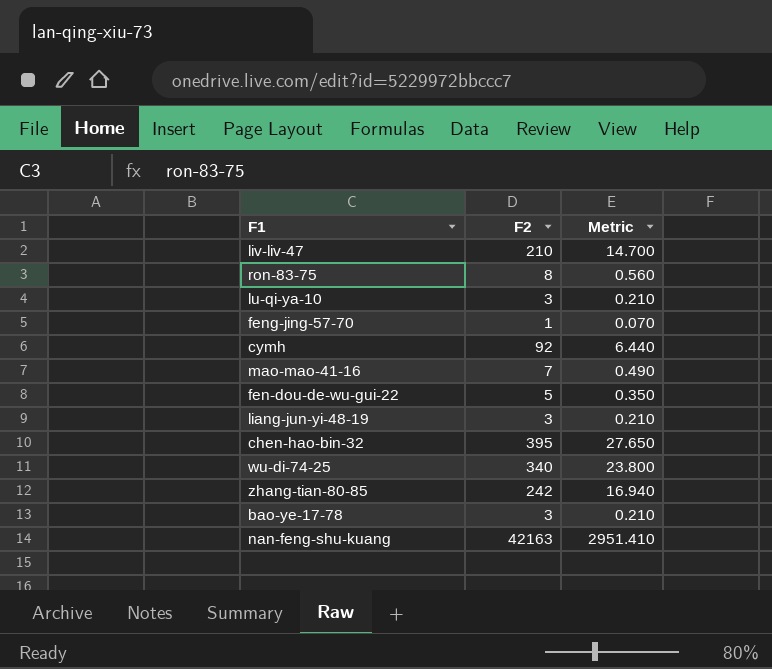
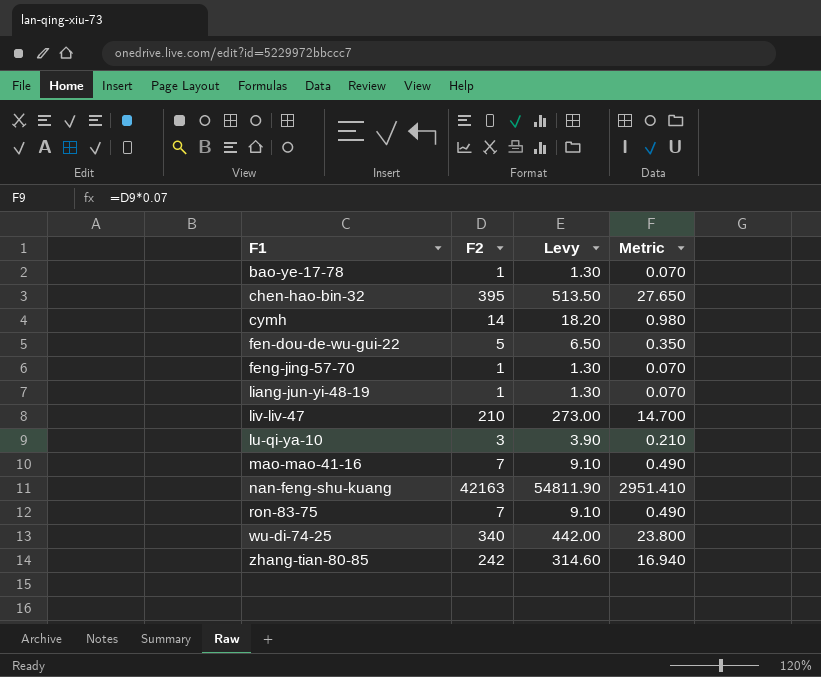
row order: none -> F1 ascending
column Levy | formula: none -> [F2] * 1.3
bao-ye-17-78 | F2: 3 -> 1
bao-ye-17-78 | Metric: 0.210 -> 0.070
cymh | F2: 92 -> 14
cymh | Metric: 6.440 -> 0.980
liang-jun-yi-48-19 | F2: 3 -> 1
liang-jun-yi-48-19 | Metric: 0.210 -> 0.070
ron-83-75 | F2: 8 -> 7
ron-83-75 | Metric: 0.560 -> 0.490

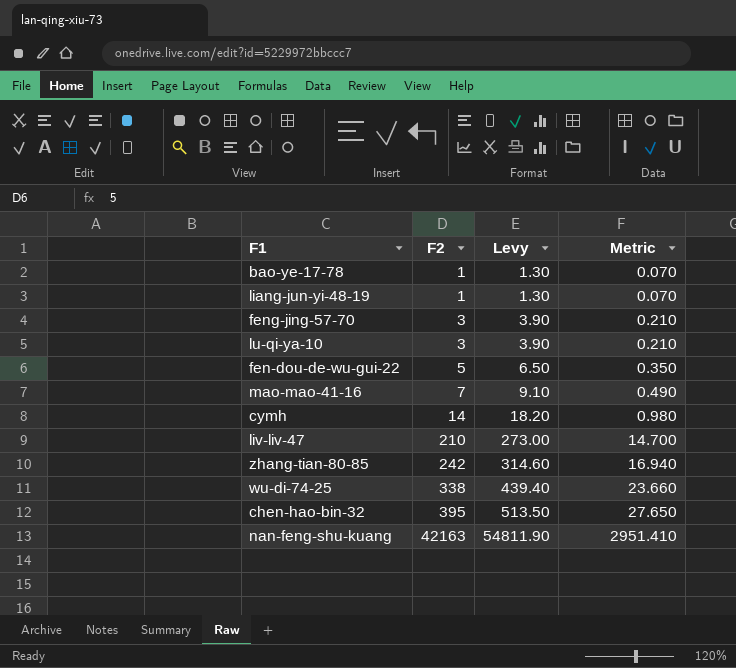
row order: F1 ascending -> F2 ascending
row ron-83-75: 7 | 9.10 | 0.490 -> none
feng-jing-57-70 | F2: 1 -> 3
feng-jing-57-70 | Levy: 1.30 -> 3.90
feng-jing-57-70 | Metric: 0.070 -> 0.210
wu-di-74-25 | F2: 340 -> 338
wu-di-74-25 | Levy: 442.00 -> 439.40
wu-di-74-25 | Metric: 23.800 -> 23.660

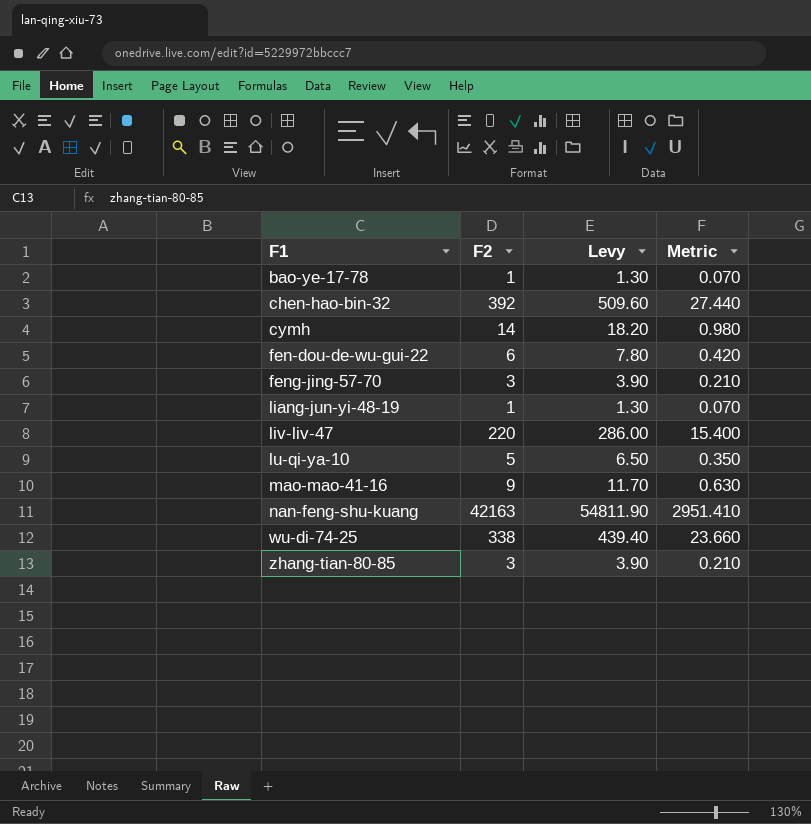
row order: F2 ascending -> F1 ascending
chen-hao-bin-32 | F2: 395 -> 392
chen-hao-bin-32 | Levy: 513.50 -> 509.60
chen-hao-bin-32 | Metric: 27.650 -> 27.440
fen-dou-de-wu-gui-22 | F2: 5 -> 6
fen-dou-de-wu-gui-22 | Levy: 6.50 -> 7.80
fen-dou-de-wu-gui-22 | Metric: 0.350 -> 0.420
liv-liv-47 | F2: 210 -> 220
liv-liv-47 | Levy: 273.00 -> 286.00
liv-liv-47 | Metric: 14.700 -> 15.400
lu-qi-ya-10 | F2: 3 -> 5
lu-qi-ya-10 | Levy: 3.90 -> 6.50
lu-qi-ya-10 | Metric: 0.210 -> 0.350
mao-mao-41-16 | F2: 7 -> 9
mao-mao-41-16 | Levy: 9.10 -> 11.70
mao-mao-41-16 | Metric: 0.490 -> 0.630
zhang-tian-80-85 | F2: 242 -> 3
zhang-tian-80-85 | Levy: 314.60 -> 3.90
zhang-tian-80-85 | Metric: 16.940 -> 0.210

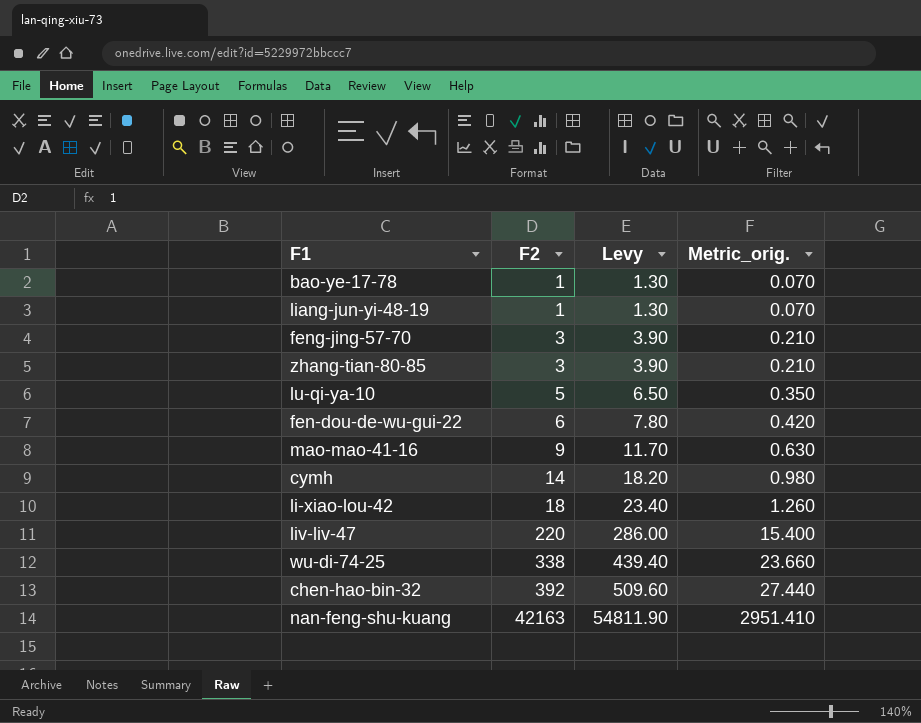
row order: F1 ascending -> F2 ascending
column name: Metric -> Metric_orig.
row li-xiao-lou-42: none -> 18 | 23.40 | 1.260

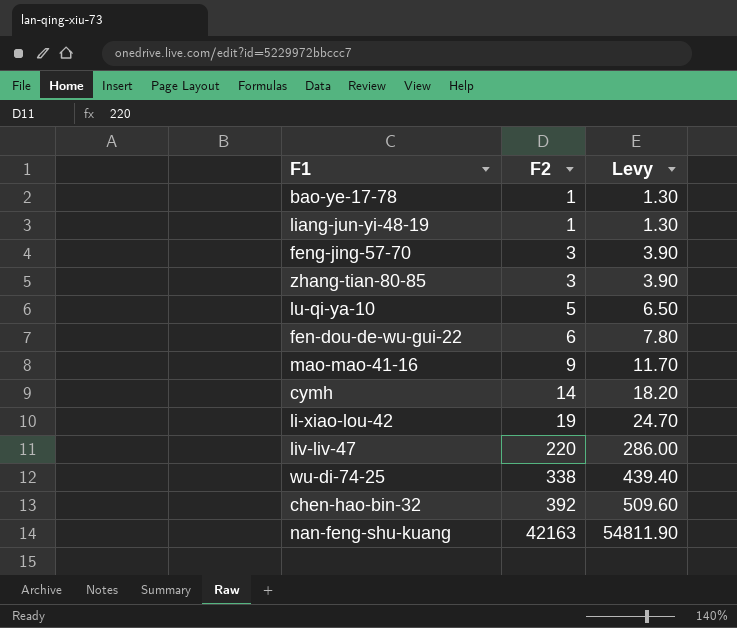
column Metric_orig. | formula: [F2] * 0.07 -> none
li-xiao-lou-42 | F2: 18 -> 19
li-xiao-lou-42 | Levy: 23.40 -> 24.70

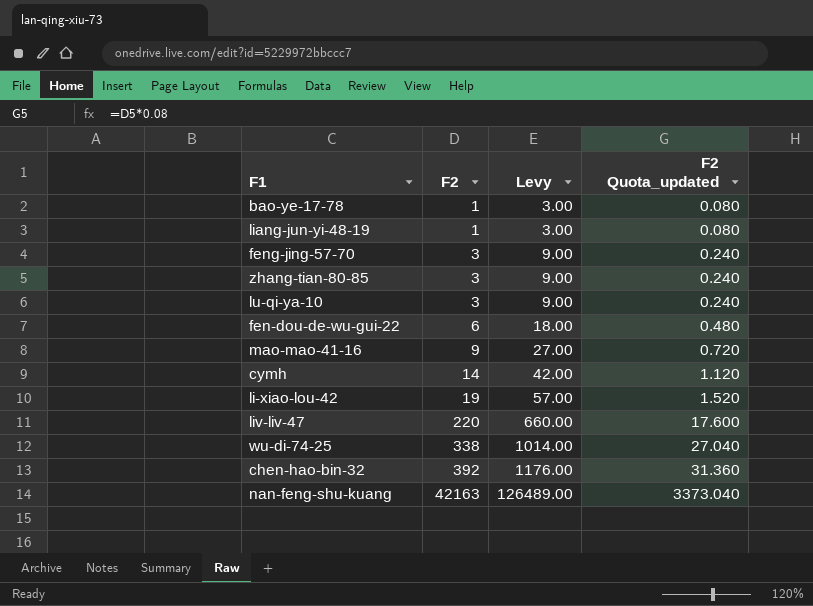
column Levy | formula: [F2] * 1.3 -> [F2] * 3
column F2 Quota_updated | formula: none -> [F2] * 0.08
lu-qi-ya-10 | F2: 5 -> 3

